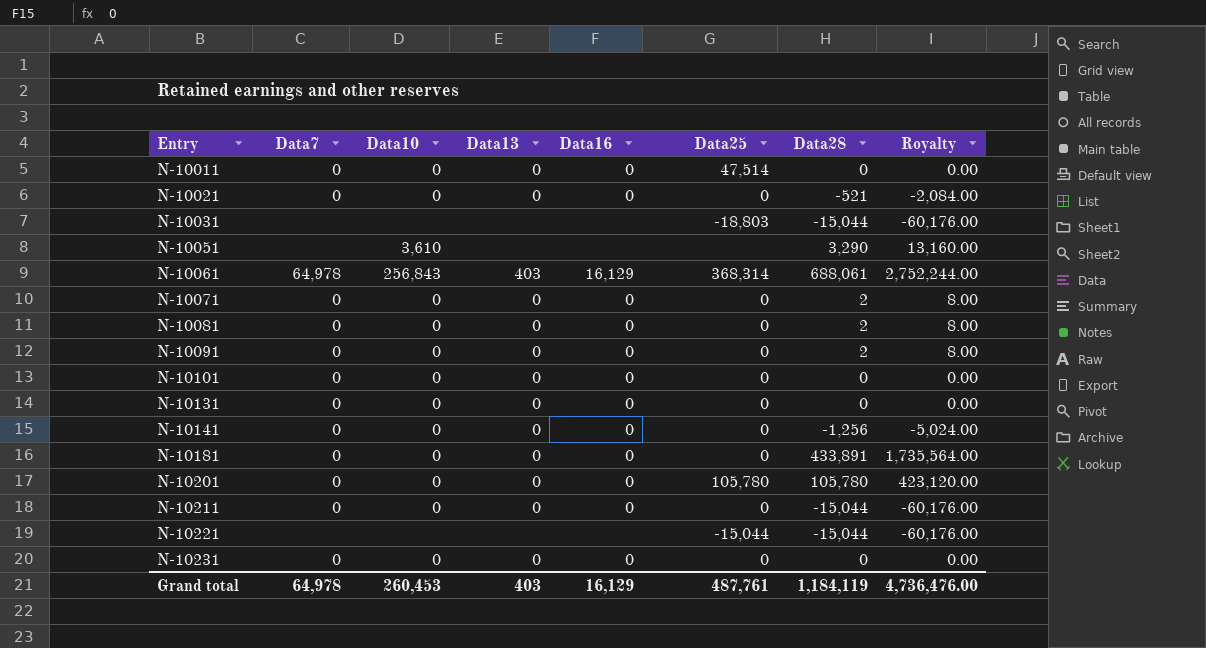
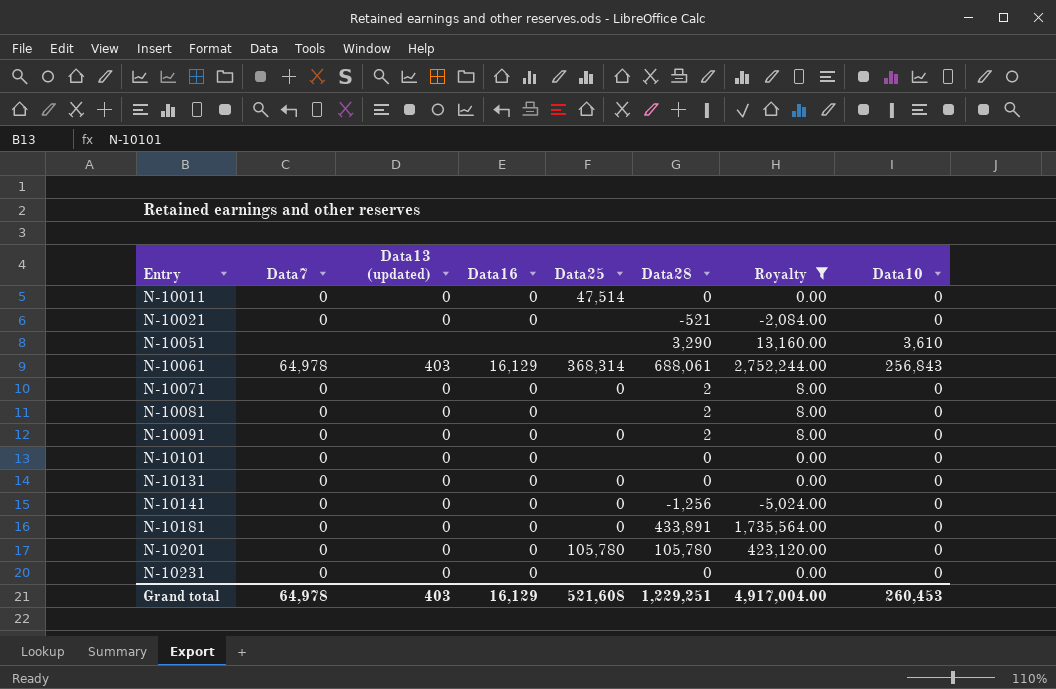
filter: none -> Royalty != -60,176.00
column name: Data13 -> Data13 (updated)
column Data10 | position: 3 -> 8
N-10021 | Data25: 0 -> none
N-10081 | Data25: 0 -> none
N-10101 | Data25: 0 -> none
N-10231 | Data25: 0 -> none
Grand total | Data25: 487,761 -> 521,608
Grand total | Data28: 1,184,119 -> 1,229,251
Grand total | Royalty: 4,736,476.00 -> 4,917,004.00

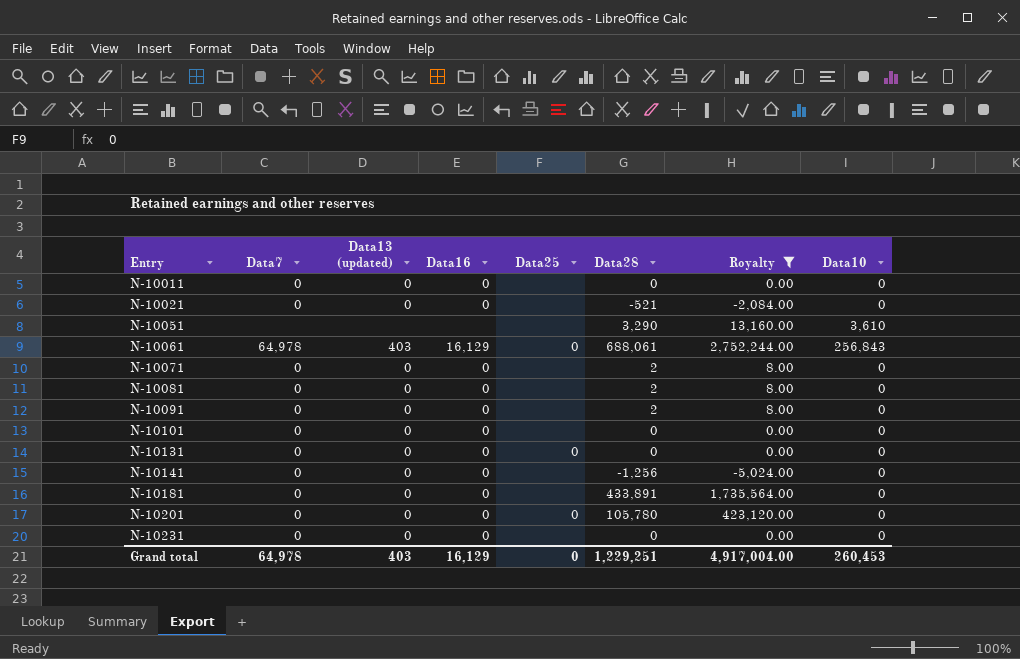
N-10011 | Data25: 47,514 -> none
N-10061 | Data25: 368,314 -> 0
N-10071 | Data25: 0 -> none
N-10091 | Data25: 0 -> none
N-10141 | Data25: 0 -> none
N-10181 | Data25: 0 -> none
N-10201 | Data25: 105,780 -> 0
Grand total | Data25: 521,608 -> 0

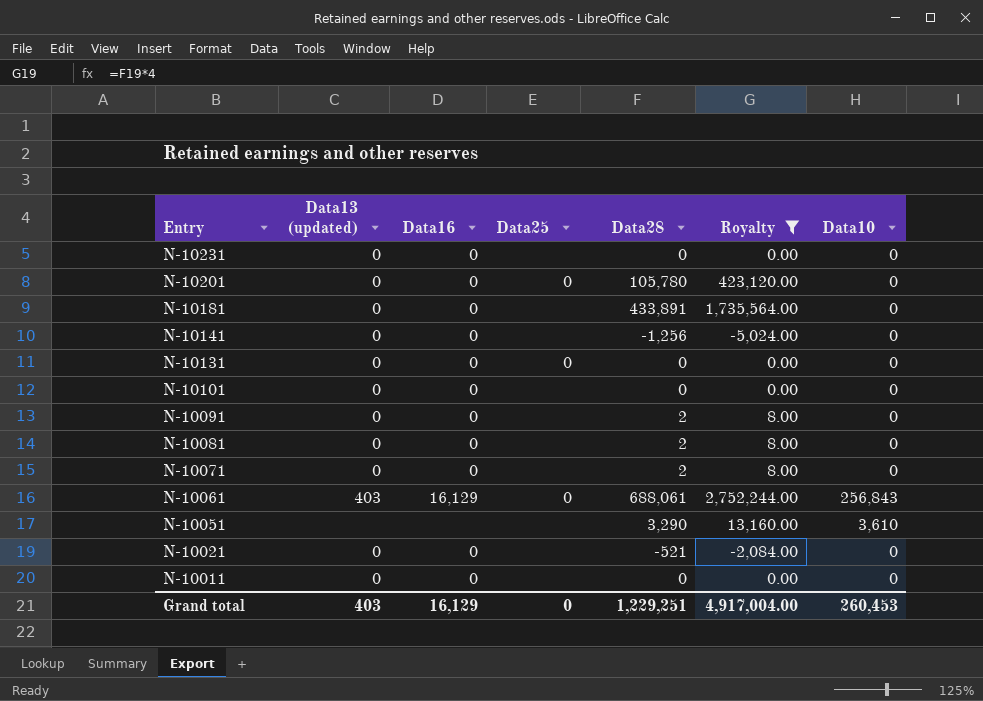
row order: Entry ascending -> Entry descending
column Data7 | position: 2 -> none

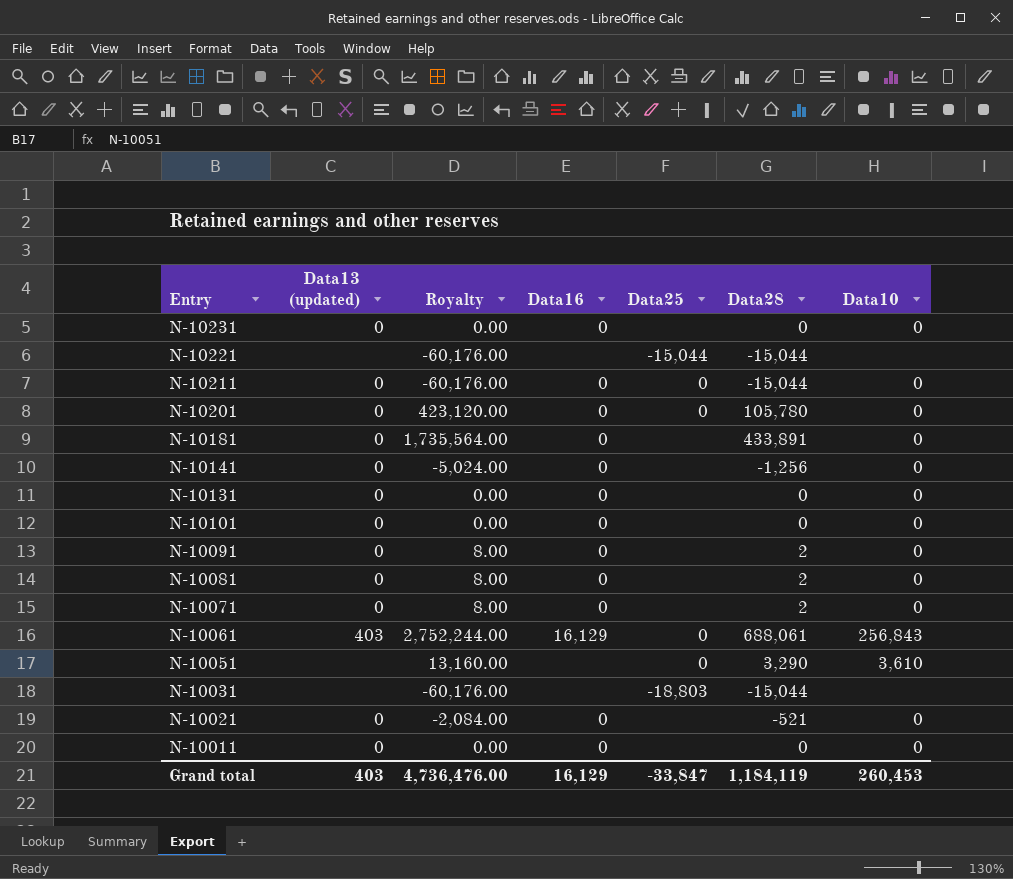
filter: Royalty != -60,176.00 -> none
column Royalty | position: 6 -> 3
N-10131 | Data25: 0 -> none
N-10051 | Data25: none -> 0
Grand total | Royalty: 4,917,004.00 -> 4,736,476.00
Grand total | Data25: 0 -> -33,847
Grand total | Data28: 1,229,251 -> 1,184,119

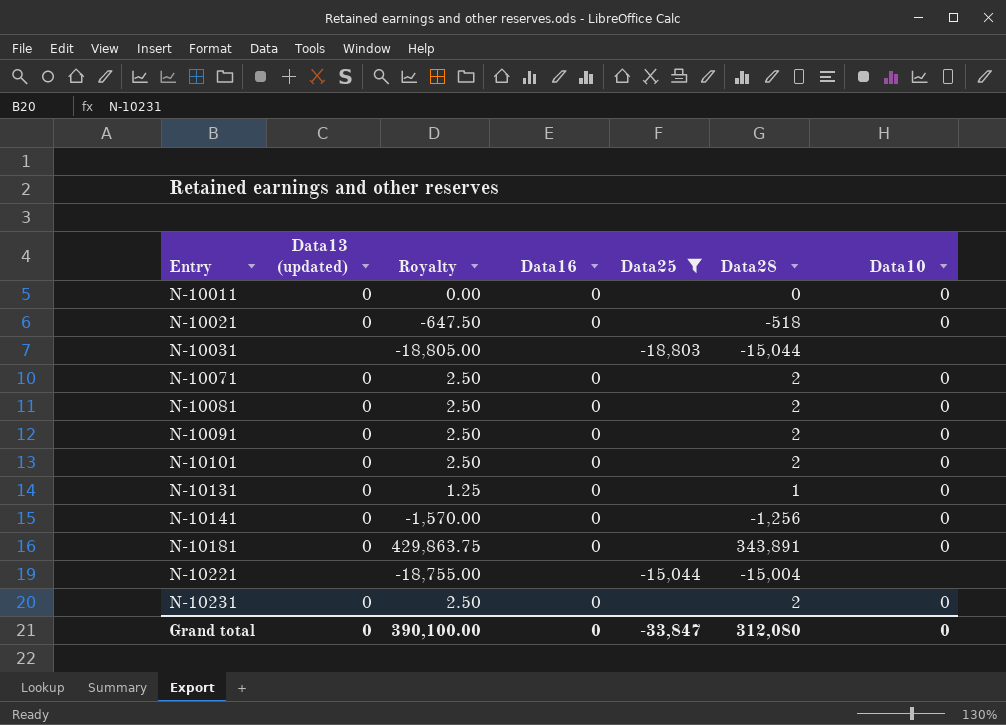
filter: none -> Data25 != 0
row order: Entry descending -> Entry ascending
column Royalty | formula: [Data28] * 4 -> [Data28] * 1.25
N-10021 | Data28: -521 -> -518
N-10101 | Data28: 0 -> 2
N-10131 | Data28: 0 -> 1
N-10181 | Data28: 433,891 -> 343,891
N-10221 | Data28: -15,044 -> -15,004
N-10231 | Data28: 0 -> 2
Grand total | Data13 (updated): 403 -> 0
Grand total | Royalty: 4,736,476.00 -> 390,100.00
Grand total | Data16: 16,129 -> 0
Grand total | Data28: 1,184,119 -> 312,080
Grand total | Data10: 260,453 -> 0

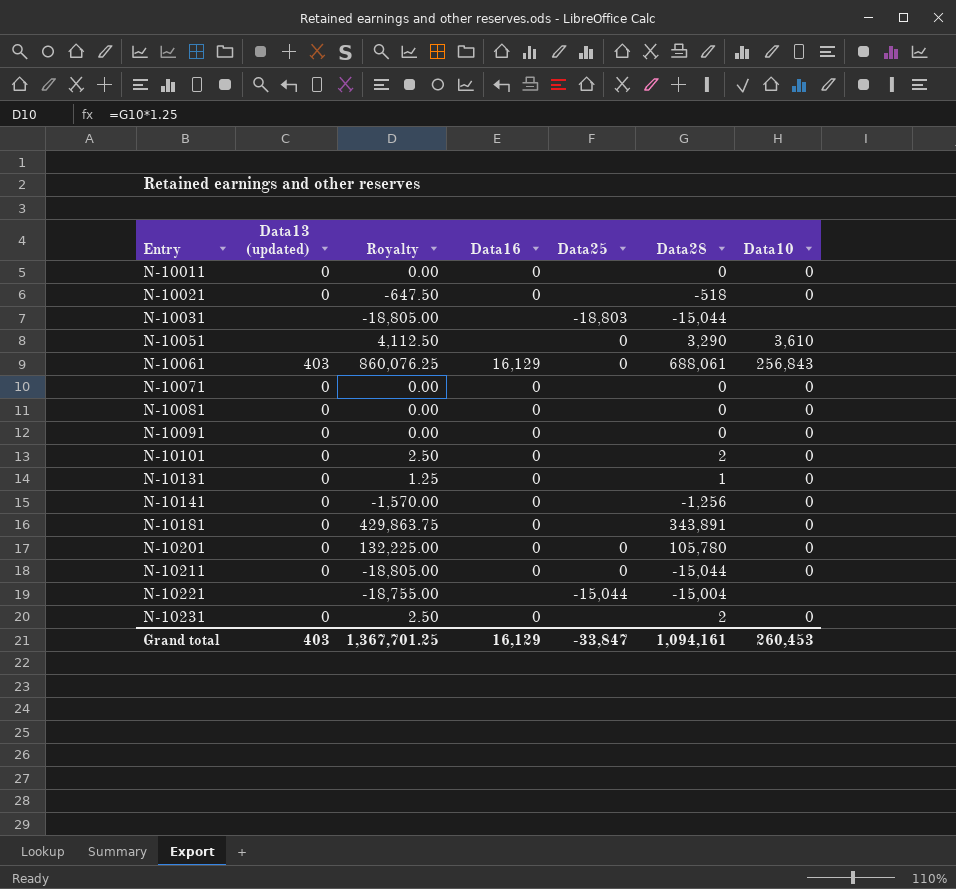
filter: Data25 != 0 -> none
N-10071 | Royalty: 2.50 -> 0.00
N-10071 | Data28: 2 -> 0
N-10081 | Royalty: 2.50 -> 0.00
N-10081 | Data28: 2 -> 0
N-10091 | Royalty: 2.50 -> 0.00
N-10091 | Data28: 2 -> 0
Grand total | Data13 (updated): 0 -> 403
Grand total | Royalty: 390,100.00 -> 1,367,701.25
Grand total | Data16: 0 -> 16,129
Grand total | Data28: 312,080 -> 1,094,161
Grand total | Data10: 0 -> 260,453

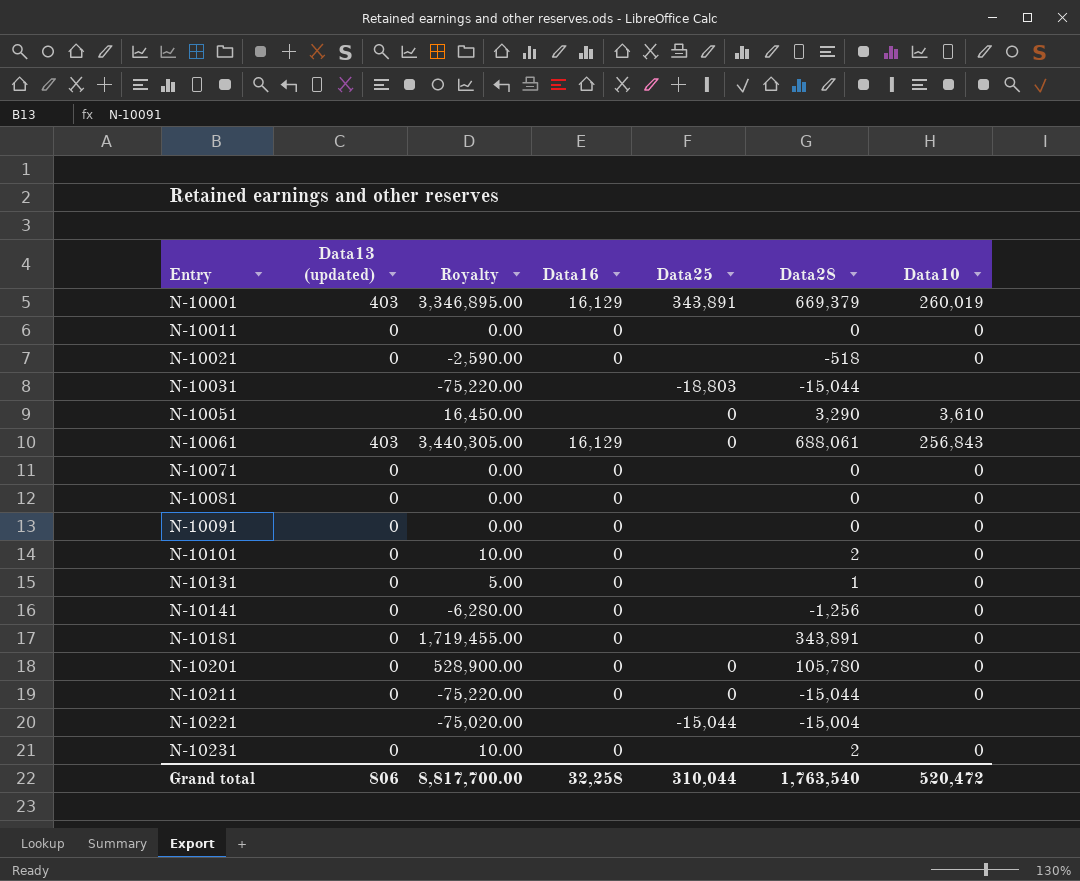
column Royalty | formula: [Data28] * 1.25 -> [Data28] * 5
row N-10001: none -> 403 | 3,346,895.00 | 16,129 | 343,891 | 669,379 | 260,019
Grand total | Data13 (updated): 403 -> 806
Grand total | Royalty: 1,367,701.25 -> 8,817,700.00
Grand total | Data16: 16,129 -> 32,258
Grand total | Data25: -33,847 -> 310,044
Grand total | Data28: 1,094,161 -> 1,763,540
Grand total | Data10: 260,453 -> 520,472

